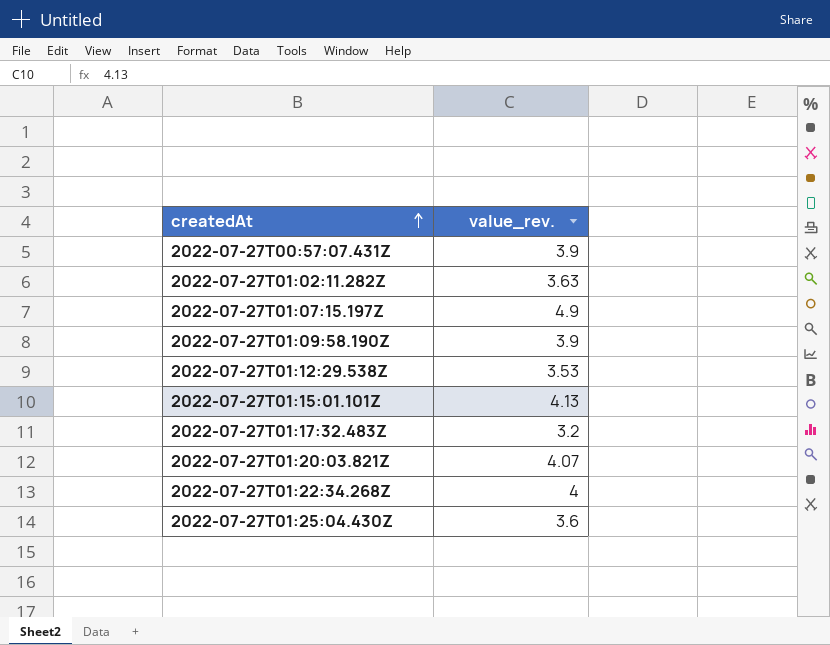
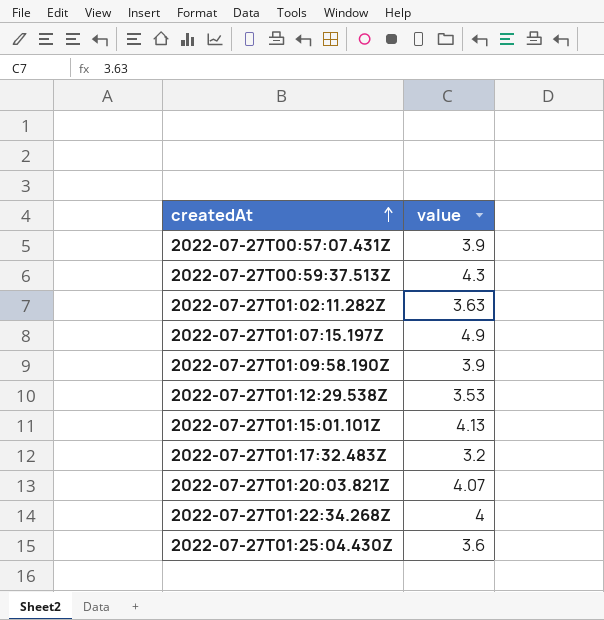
column name: value_rev. -> value
row 2022-07-27T00:59:37.513Z: none -> 4.3

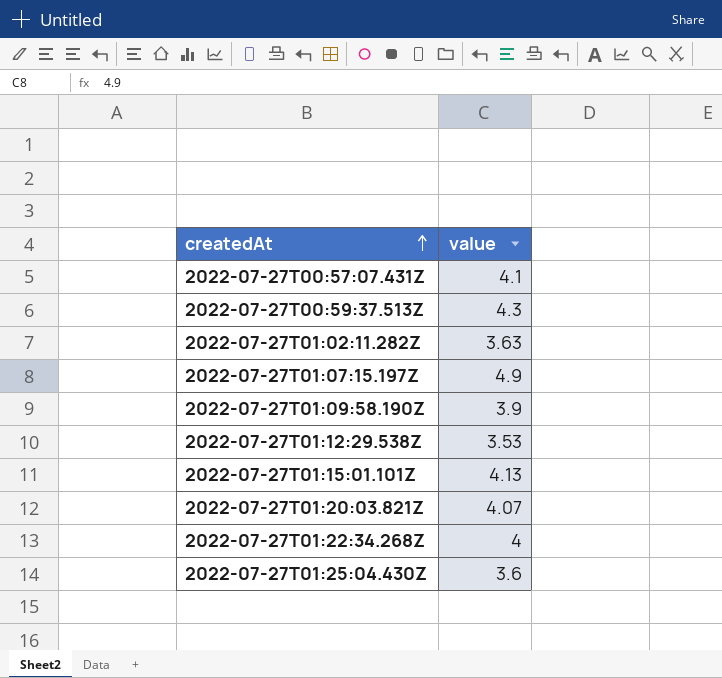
row 2022-07-27T01:17:32.483Z: 3.2 -> none
2022-07-27T00:57:07.431Z | value: 3.9 -> 4.1

